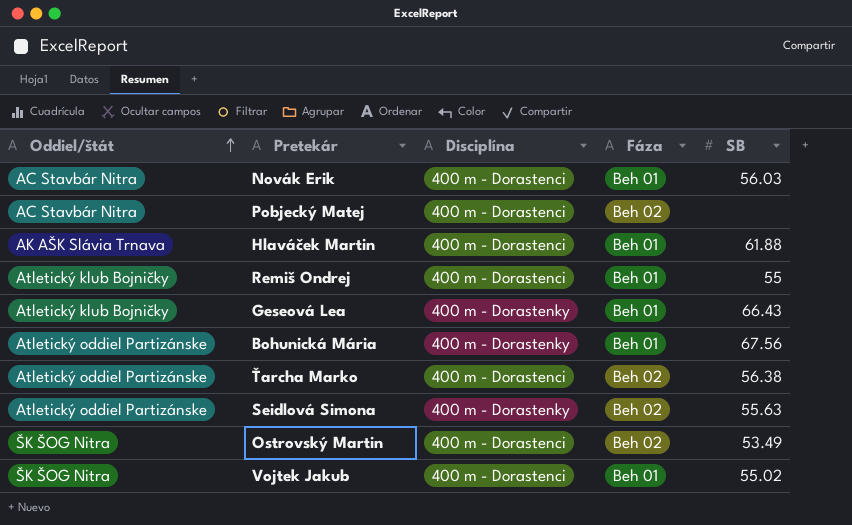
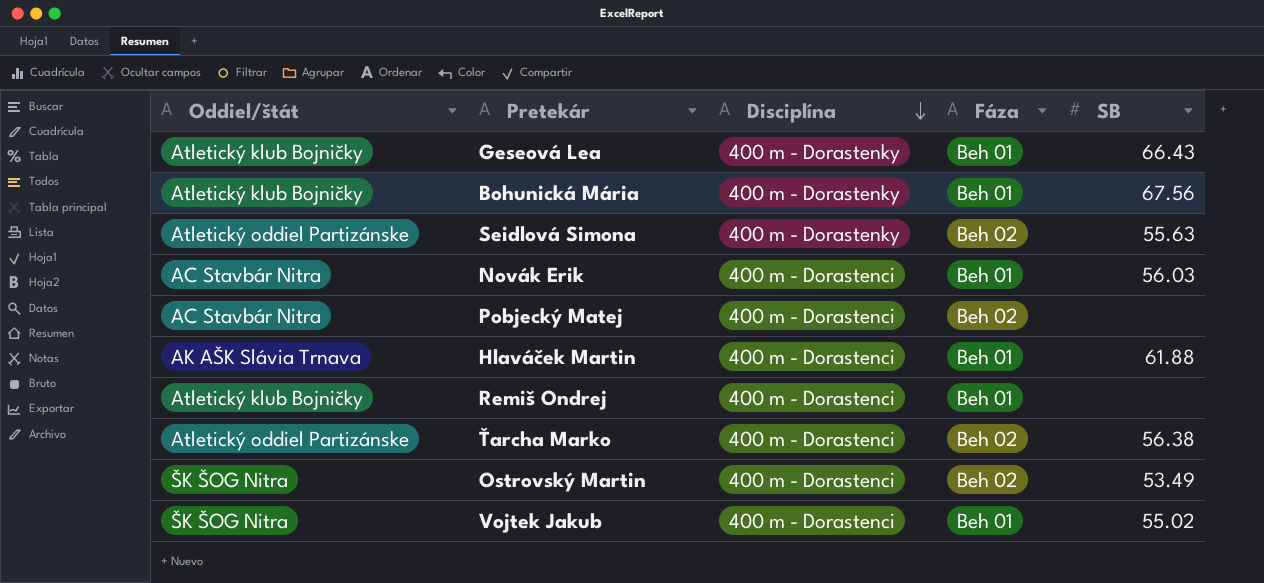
row order: Oddiel/štát ascending -> Disciplína descending
Bohunická Mária | Oddiel/štát: Atletický oddiel Partizánske -> Atletický klub Bojničky
Remiš Ondrej | SB: 55 -> none

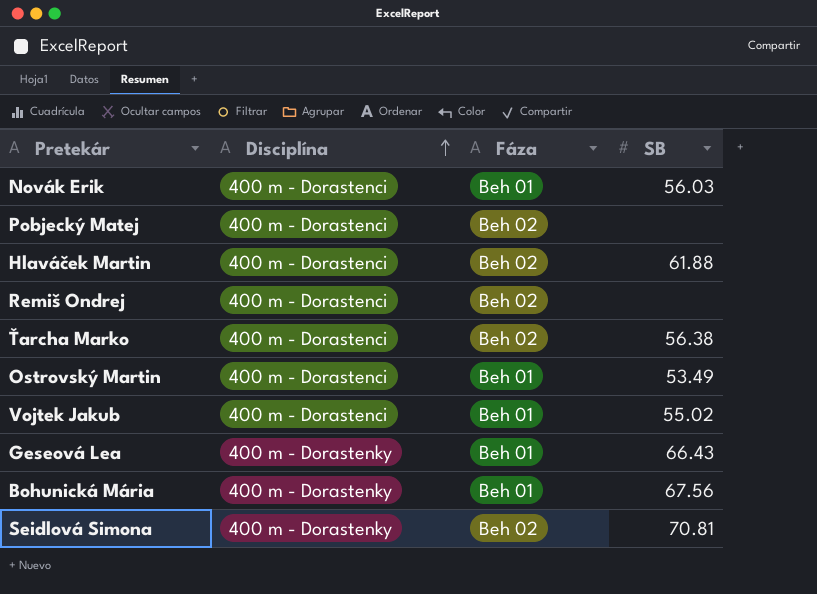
row order: Disciplína descending -> Disciplína ascending
column Oddiel/štát | position: 1 -> none
Hlaváček Martin | Fáza: Beh 01 -> Beh 02
Remiš Ondrej | Fáza: Beh 01 -> Beh 02
Ostrovský Martin | Fáza: Beh 02 -> Beh 01
Seidlová Simona | SB: 55.63 -> 70.81

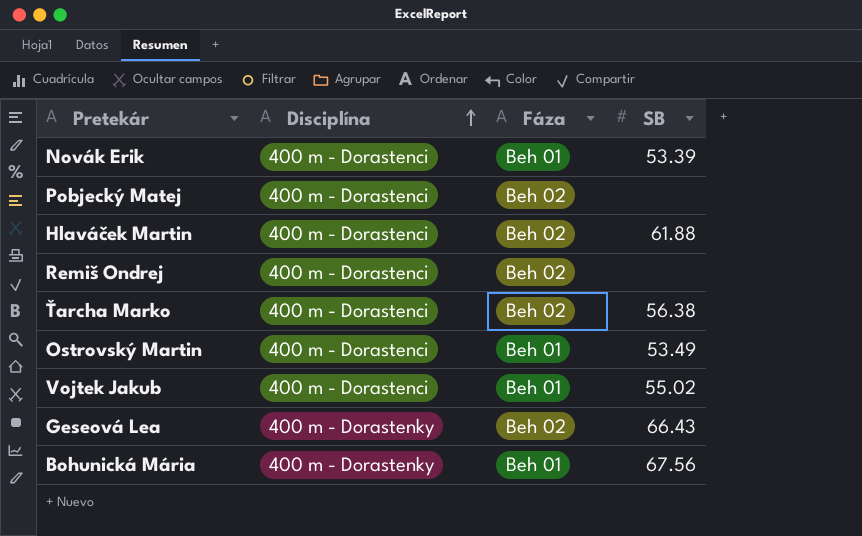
row Seidlová Simona: 400 m - Dorastenky | Beh 02 | 70.81 -> none
Novák Erik | SB: 56.03 -> 53.39
Geseová Lea | Fáza: Beh 01 -> Beh 02

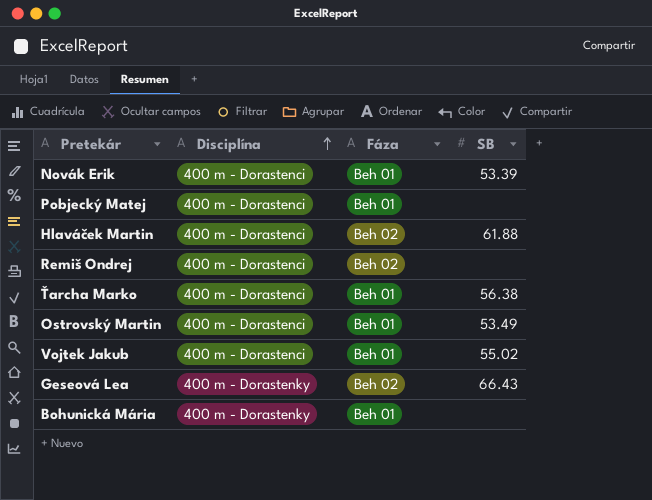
Pobjecký Matej | Fáza: Beh 02 -> Beh 01
Ťarcha Marko | Fáza: Beh 02 -> Beh 01
Bohunická Mária | SB: 67.56 -> none

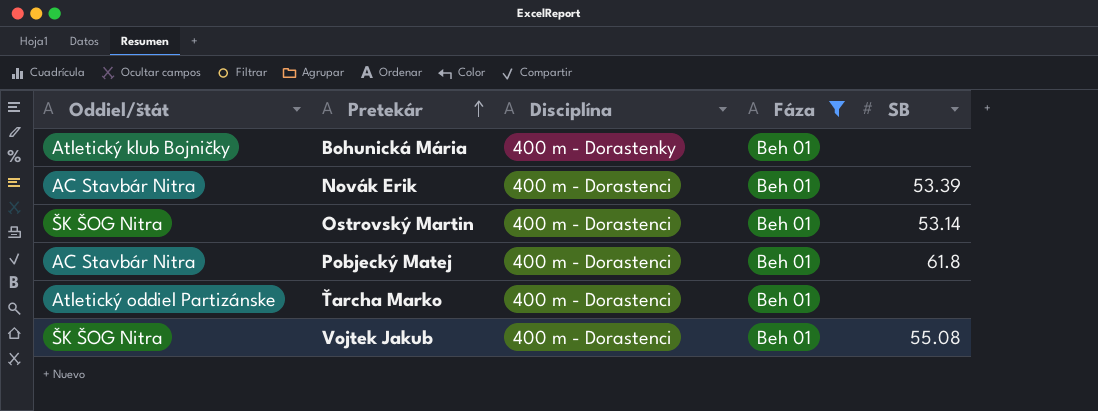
filter: none -> Fáza = Beh 01
row order: Disciplína ascending -> Pretekár ascending
column Oddiel/štát | position: none -> 1
Ostrovský Martin | SB: 53.49 -> 53.14
Pobjecký Matej | SB: none -> 61.8
Ťarcha Marko | SB: 56.38 -> none
Vojtek Jakub | SB: 55.02 -> 55.08

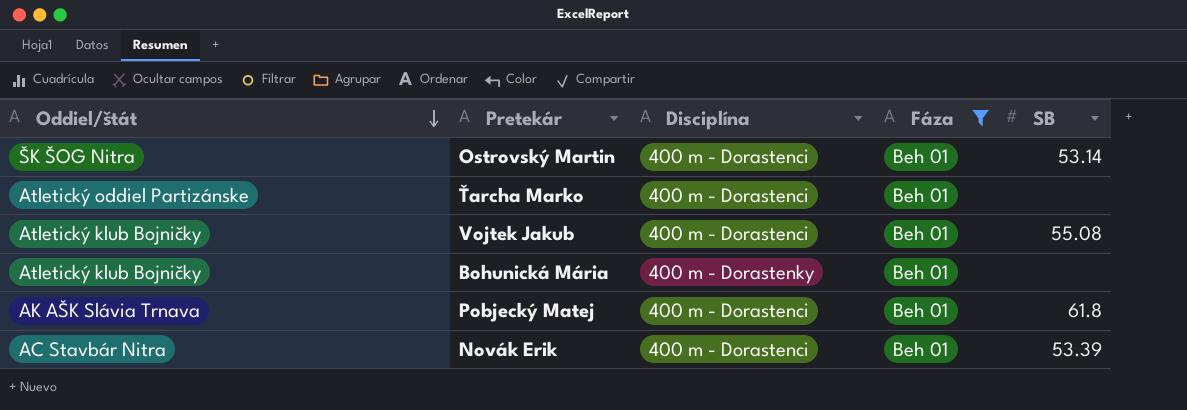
row order: Pretekár ascending -> Oddiel/štát descending
Vojtek Jakub | Oddiel/štát: ŠK ŠOG Nitra -> Atletický klub Bojničky
Pobjecký Matej | Oddiel/štát: AC Stavbár Nitra -> AK AŠK Slávia Trnava

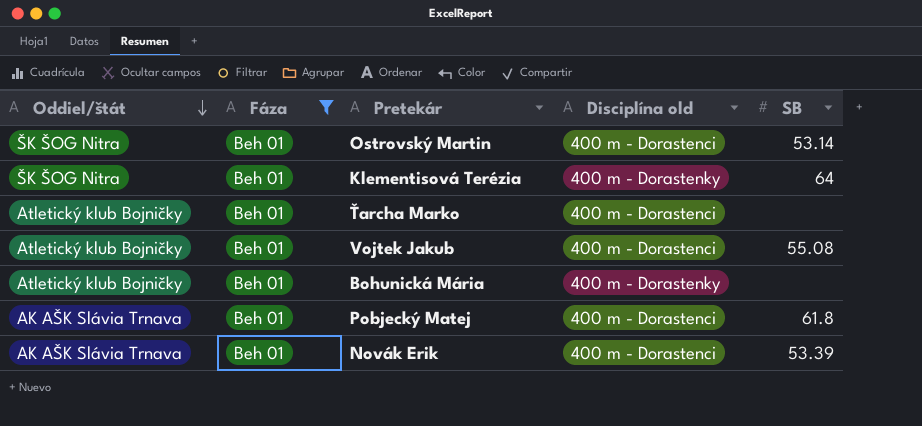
column Fáza | position: 4 -> 2
column name: Disciplína -> Disciplína old
row Klementisová Terézia: none -> ŠK ŠOG Nitra | Beh 01 | 400 m - Dorastenky | 64
Ťarcha Marko | Oddiel/štát: Atletický oddiel Partizánske -> Atletický klub Bojničky
Novák Erik | Oddiel/štát: AC Stavbár Nitra -> AK AŠK Slávia Trnava

